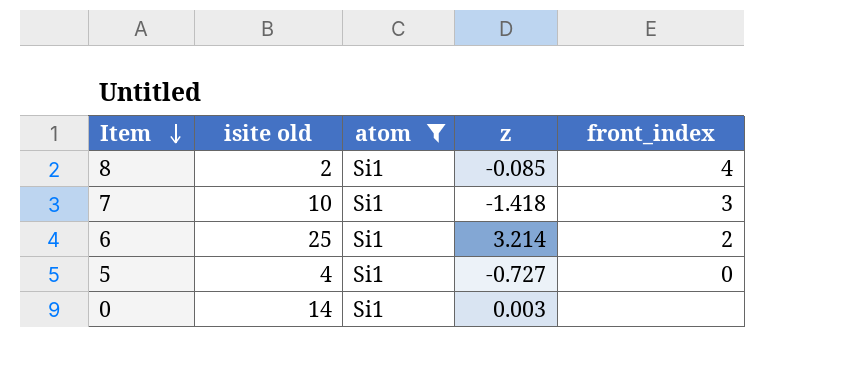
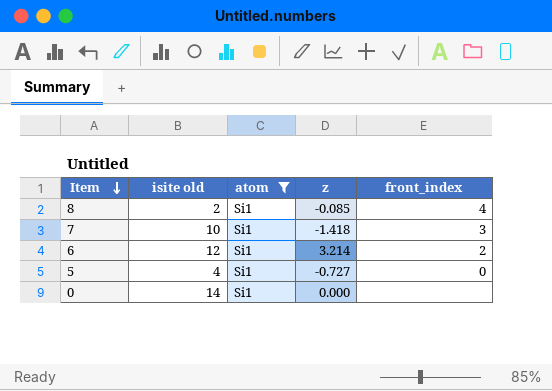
6 | isite old: 25 -> 12
0 | z: 0.003 -> 0.000

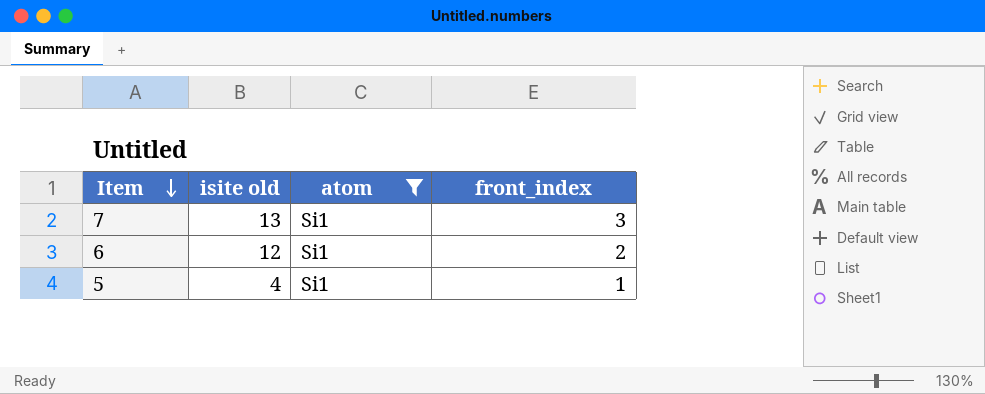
column z | position: 4 -> none
row 8: 2 | Si1 | -0.085 | 4 -> none
row 0: 14 | Si1 | 0.000 | none -> none
7 | isite old: 10 -> 13
5 | front_index: 0 -> 1

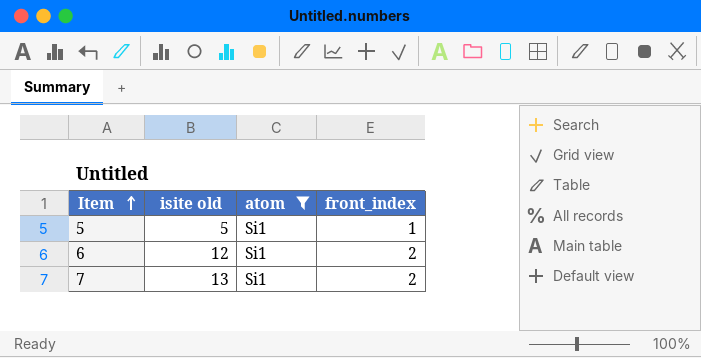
row order: Item descending -> Item ascending
5 | isite old: 4 -> 5
7 | front_index: 3 -> 2

